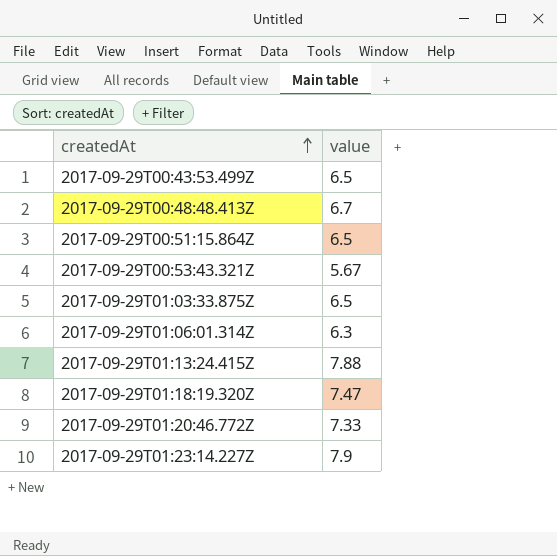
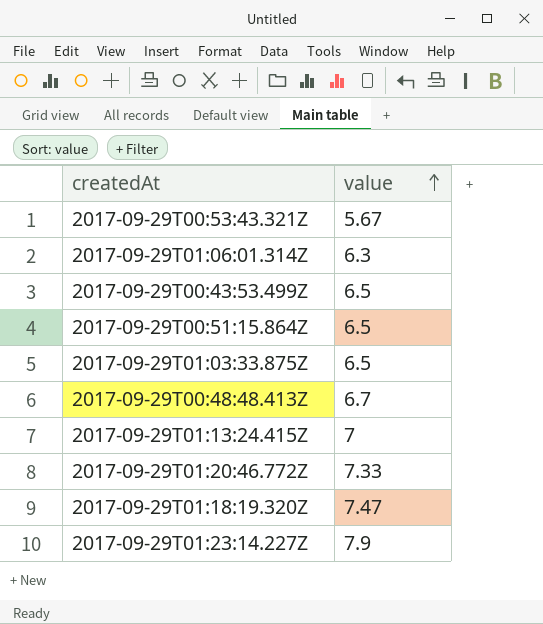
row order: createdAt ascending -> value ascending
2017-09-29T01:13:24.415Z | value: 7.88 -> 7

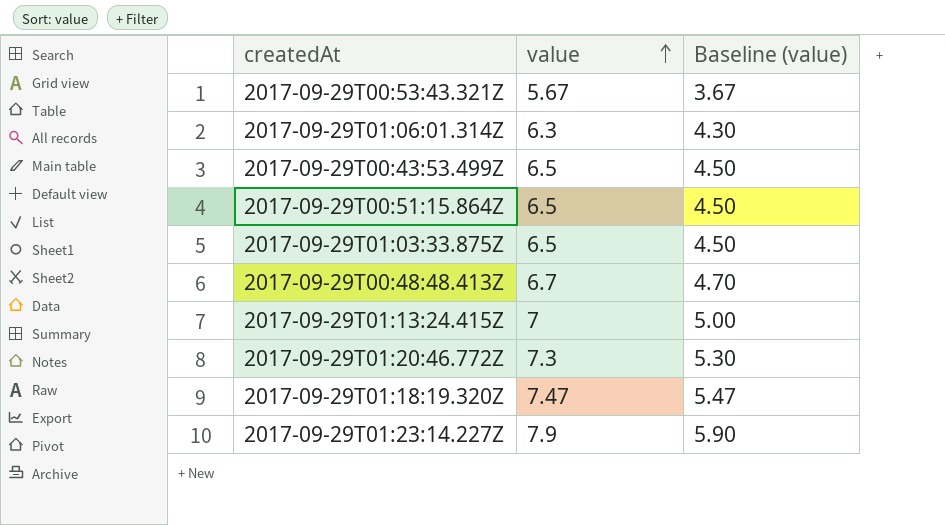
column Baseline (value) | formula: none -> [value] - 2
2017-09-29T01:20:46.772Z | value: 7.33 -> 7.3

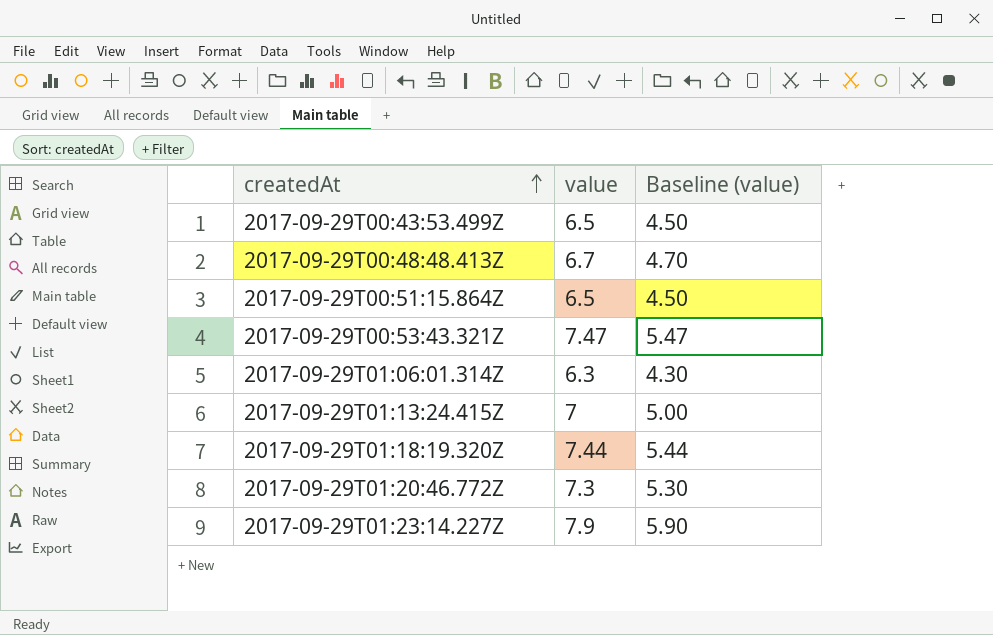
row order: value ascending -> createdAt ascending
row 2017-09-29T01:03:33.875Z: 6.5 | 4.50 -> none
2017-09-29T00:53:43.321Z | value: 5.67 -> 7.47
2017-09-29T00:53:43.321Z | Baseline (value): 3.67 -> 5.47
2017-09-29T01:18:19.320Z | value: 7.47 -> 7.44
2017-09-29T01:18:19.320Z | Baseline (value): 5.47 -> 5.44

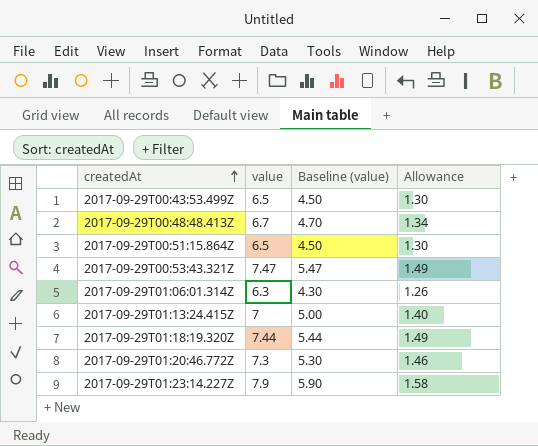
column Allowance | formula: none -> [value] * 0.2

